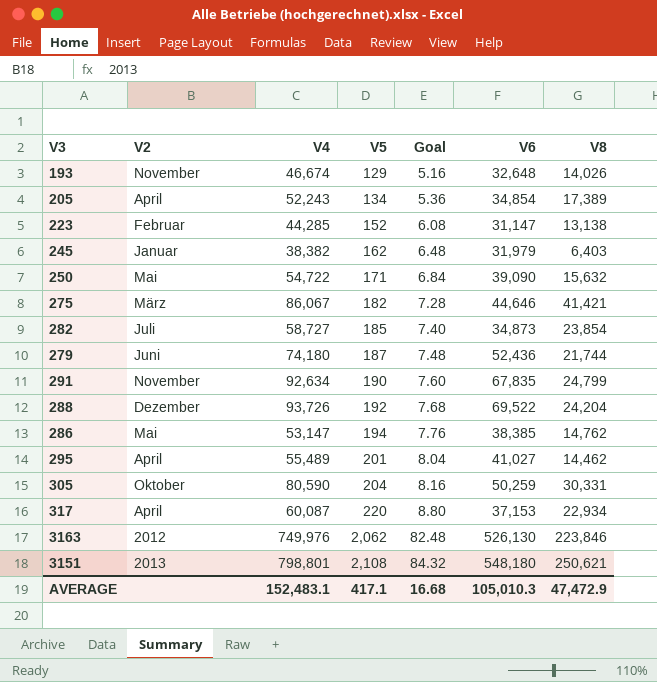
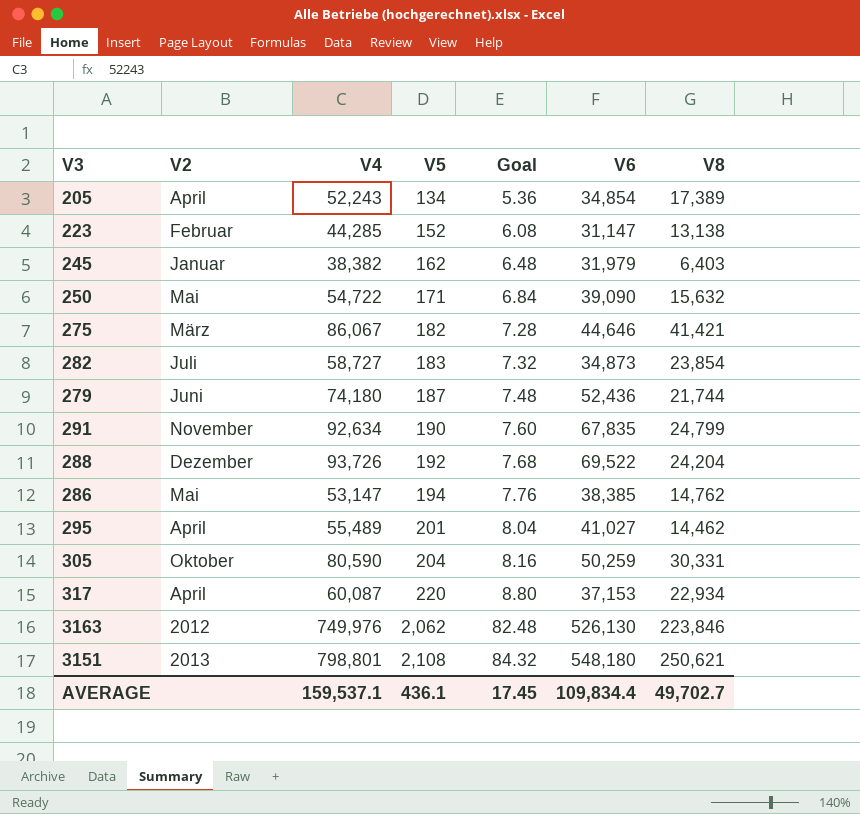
row 193: November | 46,674 | 129 | 5.16 | 32,648 | 14,026 -> none
282 | V5: 185 -> 183
282 | Goal: 7.40 -> 7.32
AVERAGE | V4: 152,483.1 -> 159,537.1
AVERAGE | V5: 417.1 -> 436.1
AVERAGE | Goal: 16.68 -> 17.45
AVERAGE | V6: 105,010.3 -> 109,834.4
AVERAGE | V8: 47,472.9 -> 49,702.7

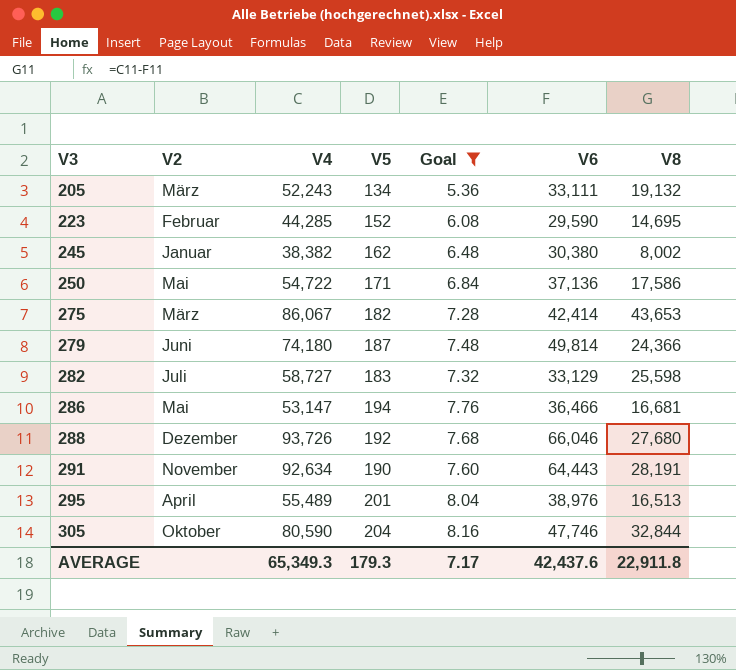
filter: none -> Goal <= 8.16
row order: V5 ascending -> V3 ascending
205 | V2: April -> März
205 | V6: 34,854 -> 33,111
205 | V8: 17,389 -> 19,132
223 | V6: 31,147 -> 29,590
223 | V8: 13,138 -> 14,695
245 | V6: 31,979 -> 30,380
245 | V8: 6,403 -> 8,002
250 | V6: 39,090 -> 37,136
250 | V8: 15,632 -> 17,586
275 | V6: 44,646 -> 42,414
275 | V8: 41,421 -> 43,653
279 | V6: 52,436 -> 49,814
279 | V8: 21,744 -> 24,366
282 | V6: 34,873 -> 33,129
282 | V8: 23,854 -> 25,598
286 | V6: 38,385 -> 36,466
286 | V8: 14,762 -> 16,681
288 | V6: 69,522 -> 66,046
288 | V8: 24,204 -> 27,680
291 | V6: 67,835 -> 64,443
291 | V8: 24,799 -> 28,191
295 | V6: 41,027 -> 38,976
295 | V8: 14,462 -> 16,513
305 | V6: 50,259 -> 47,746
305 | V8: 30,331 -> 32,844
AVERAGE | V4: 159,537.1 -> 65,349.3
AVERAGE | V5: 436.1 -> 179.3
AVERAGE | Goal: 17.45 -> 7.17
AVERAGE | V6: 109,834.4 -> 42,437.6
AVERAGE | V8: 49,702.7 -> 22,911.8

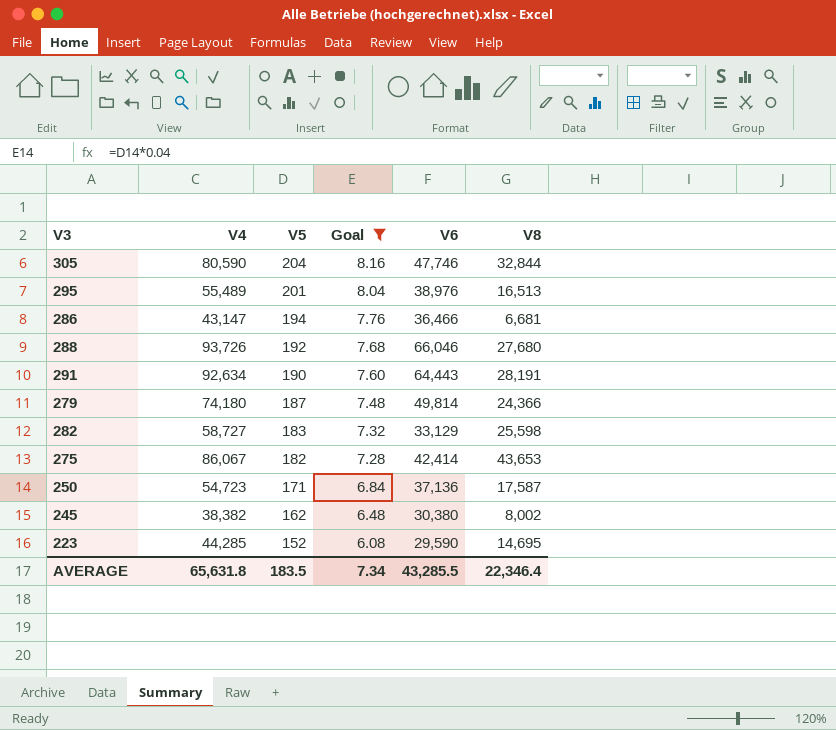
row order: V3 ascending -> V5 descending
column V2 | position: 2 -> none
row 205: März | 52,243 | 134 | 5.36 | 33,111 | 19,132 -> none
286 | V4: 53,147 -> 43,147
286 | V8: 16,681 -> 6,681
250 | V4: 54,722 -> 54,723
250 | V8: 17,586 -> 17,587
AVERAGE | V4: 65,349.3 -> 65,631.8
AVERAGE | V5: 179.3 -> 183.5
AVERAGE | Goal: 7.17 -> 7.34
AVERAGE | V6: 42,437.6 -> 43,285.5
AVERAGE | V8: 22,911.8 -> 22,346.4

